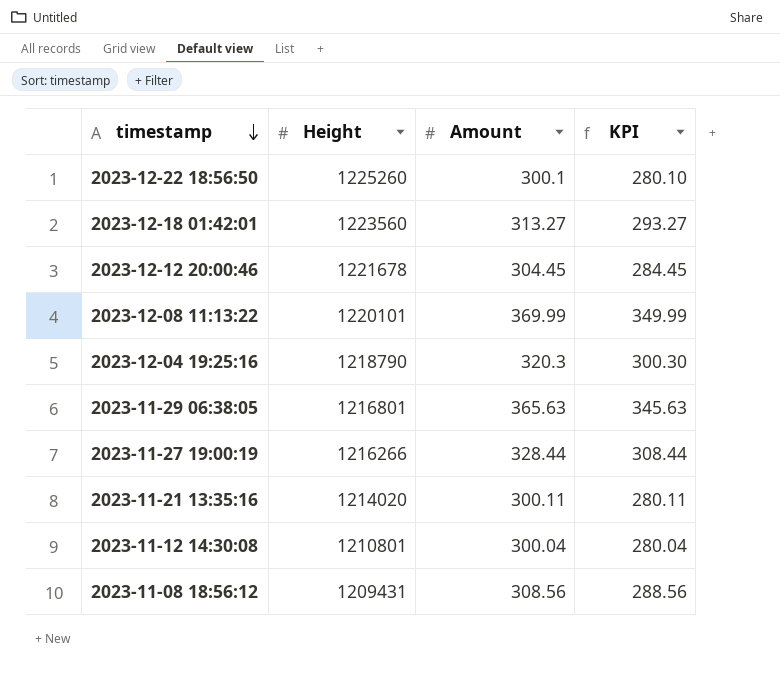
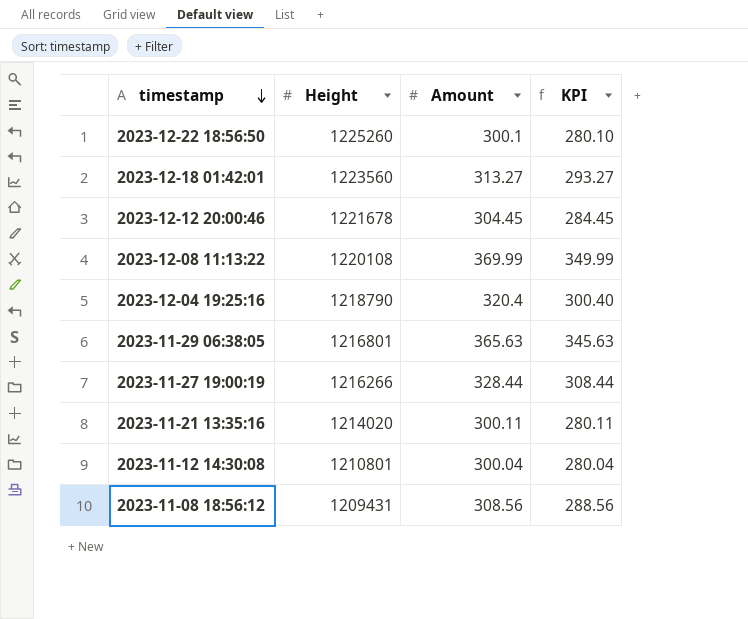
2023-12-08 11:13:22 | Height: 1220101 -> 1220108
2023-12-04 19:25:16 | Amount: 320.3 -> 320.4
2023-12-04 19:25:16 | KPI: 300.30 -> 300.40

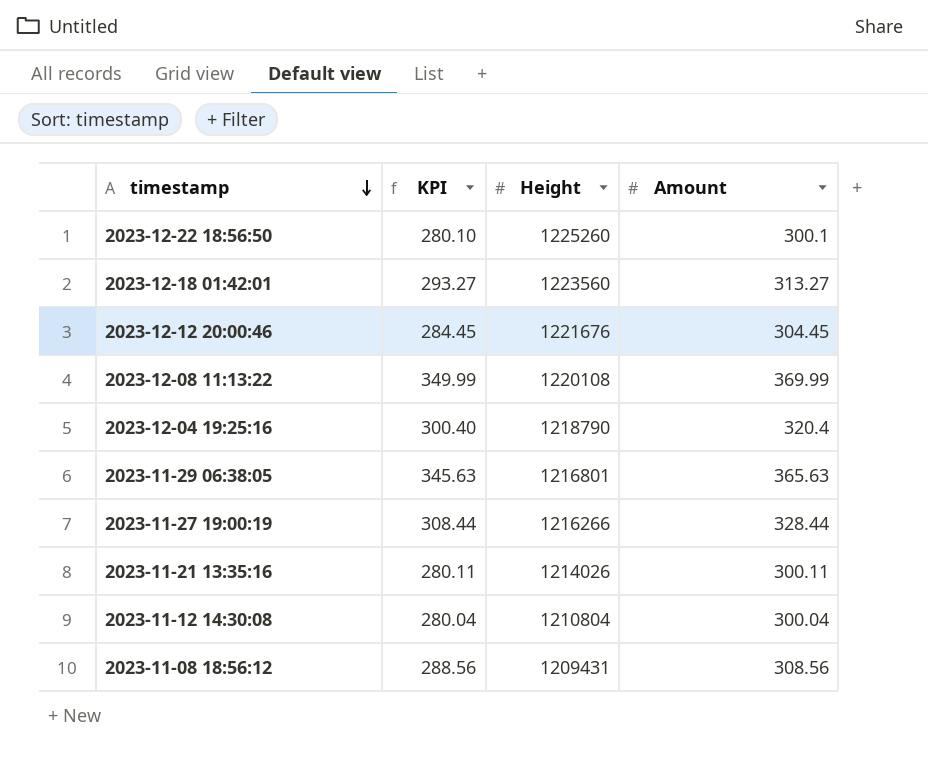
column KPI | position: 4 -> 2
2023-12-12 20:00:46 | Height: 1221678 -> 1221676
2023-11-21 13:35:16 | Height: 1214020 -> 1214026
2023-11-12 14:30:08 | Height: 1210801 -> 1210804

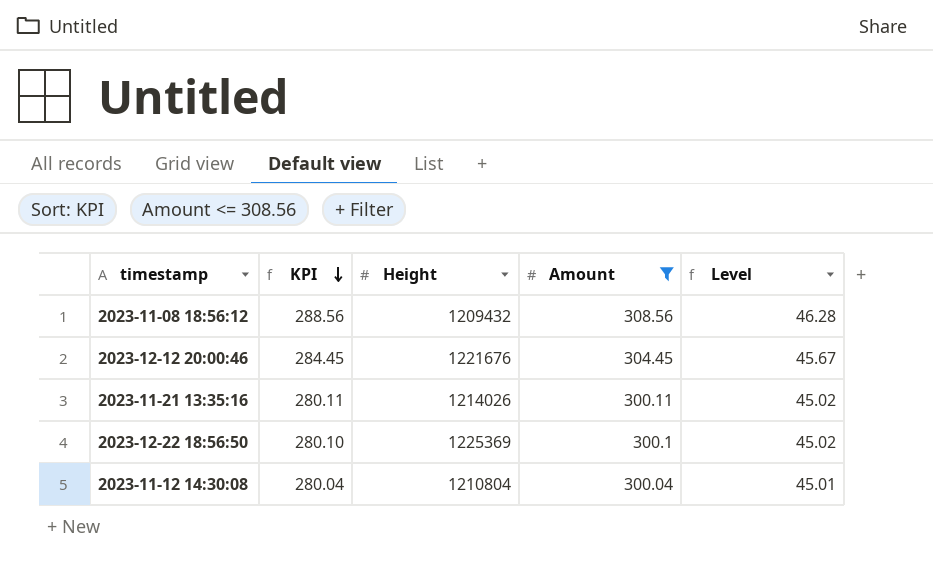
filter: none -> Amount <= 308.56
row order: timestamp descending -> KPI descending
column Level | formula: none -> [Amount] * 0.15
2023-11-08 18:56:12 | Height: 1209431 -> 1209432
2023-12-22 18:56:50 | Height: 1225260 -> 1225369

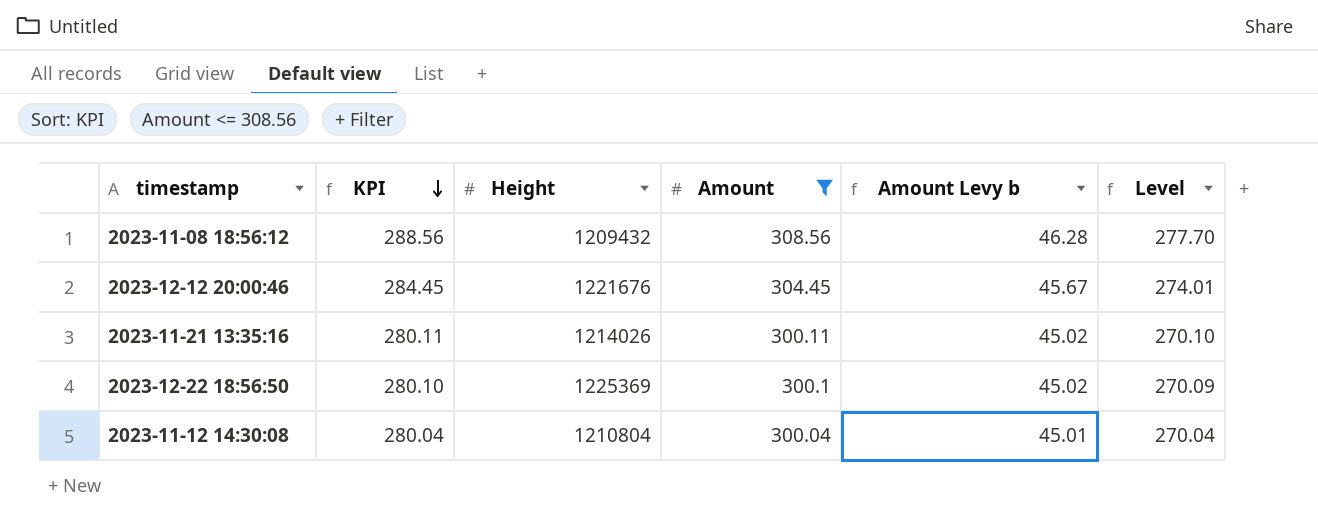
column Amount Levy b | formula: none -> [Amount] * 0.15
column Level | formula: [Amount] * 0.15 -> [Amount] * 0.9

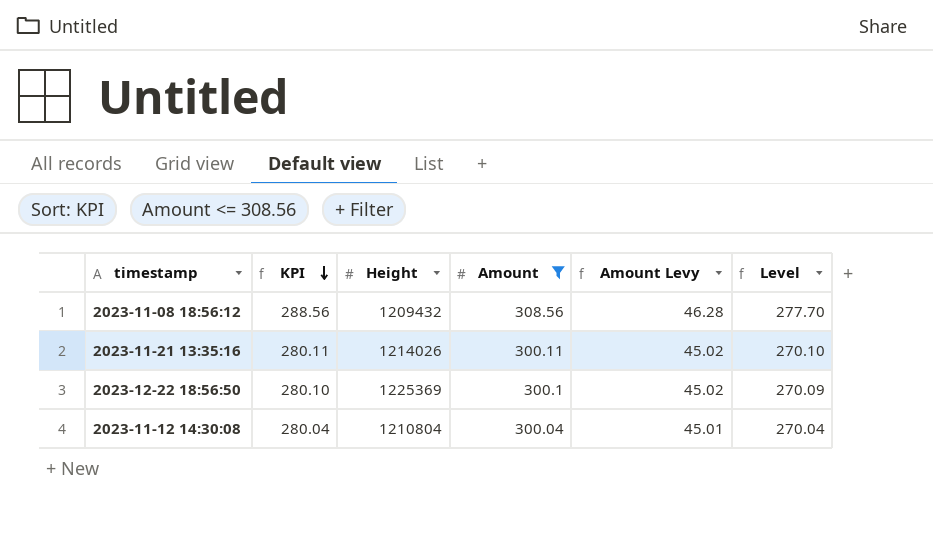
column name: Amount Levy b -> Amount Levy
row 2023-12-12 20:00:46: 284.45 | 1221676 | 304.45 | 45.67 | 274.01 -> none

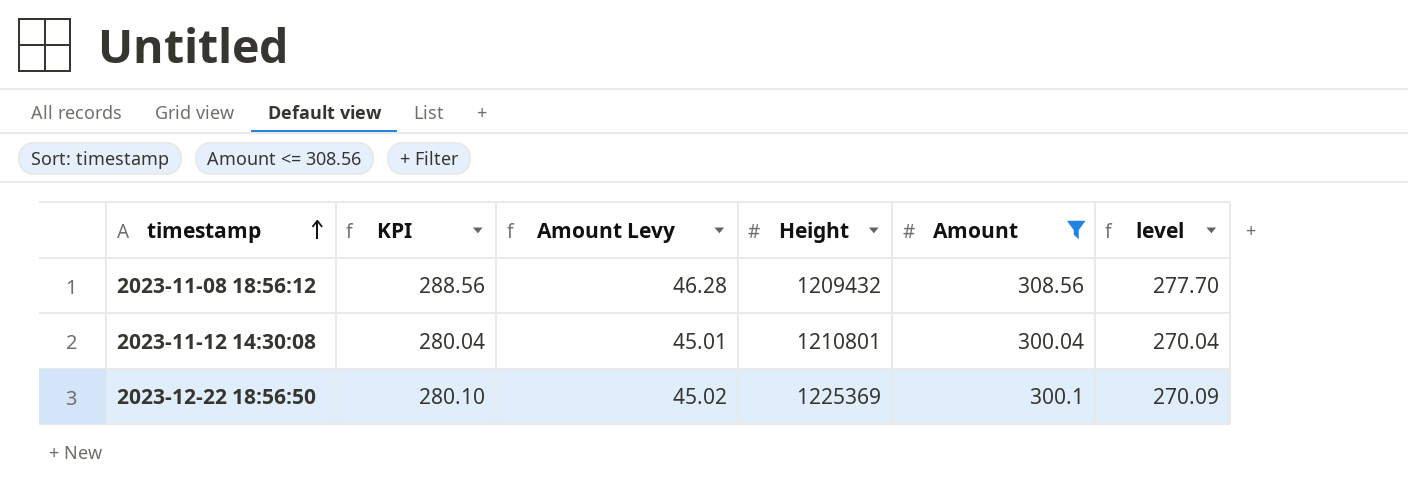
row order: KPI descending -> timestamp ascending
column Amount Levy | position: 5 -> 3
column name: Level -> level
row 2023-11-21 13:35:16: 280.11 | 1214026 | 300.11 | 45.02 | 270.10 -> none
2023-11-12 14:30:08 | Height: 1210804 -> 1210801

